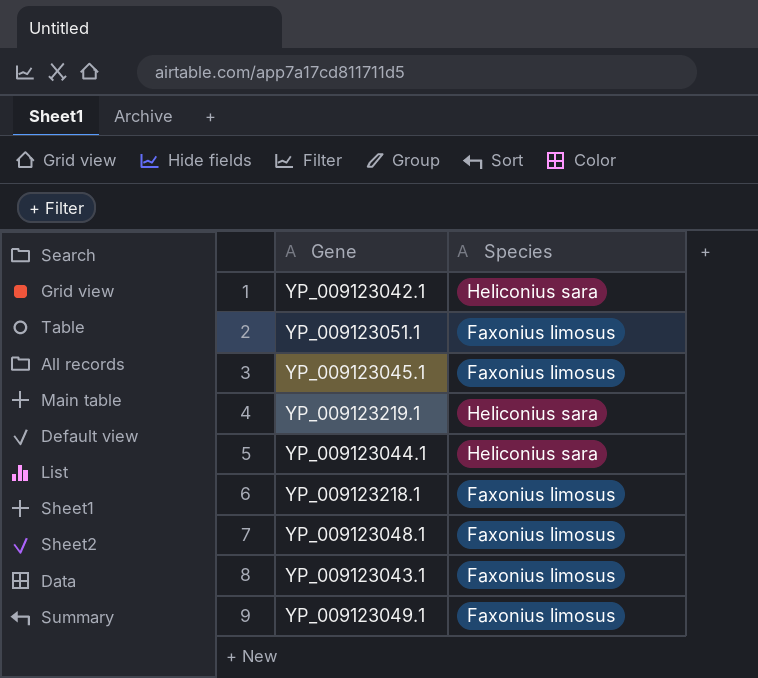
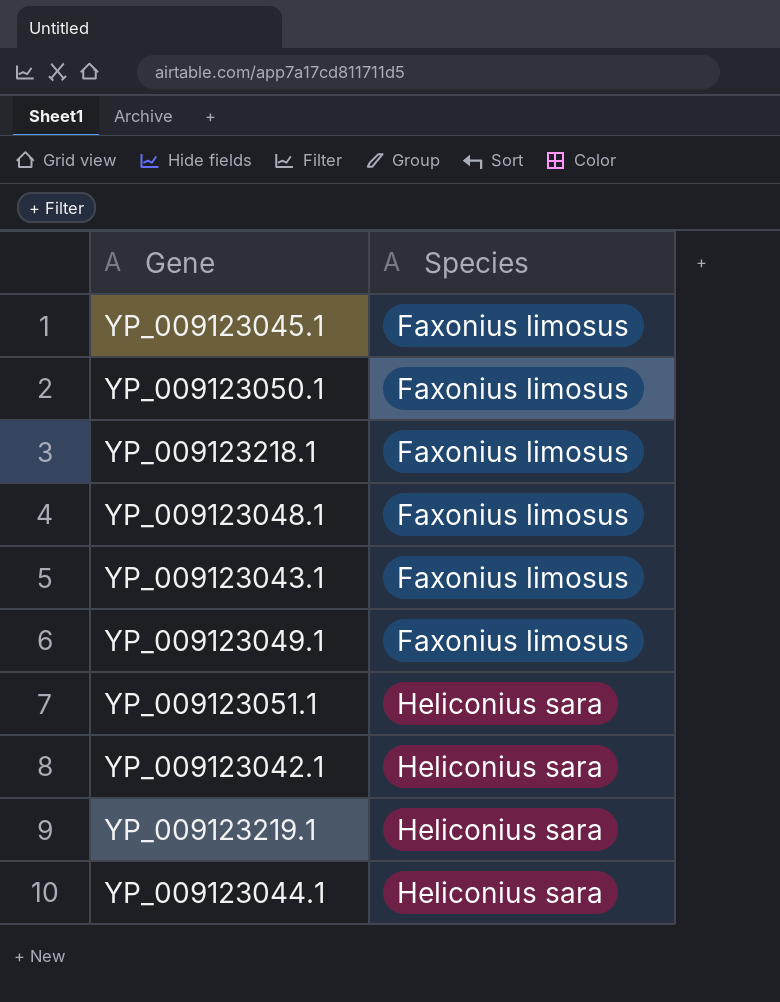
row order: none -> Species ascending
row YP_009123050.1: none -> Faxonius limosus
YP_009123051.1 | Species: Faxonius limosus -> Heliconius sara

